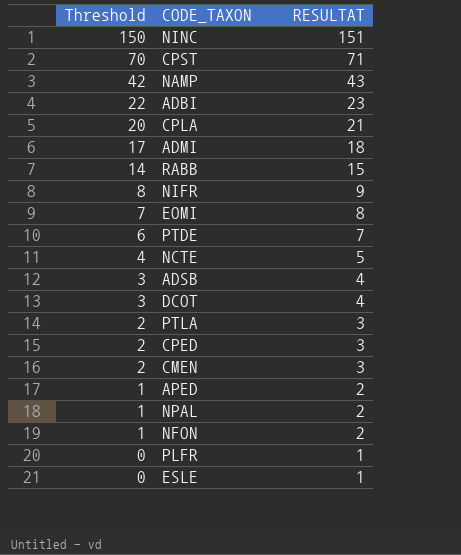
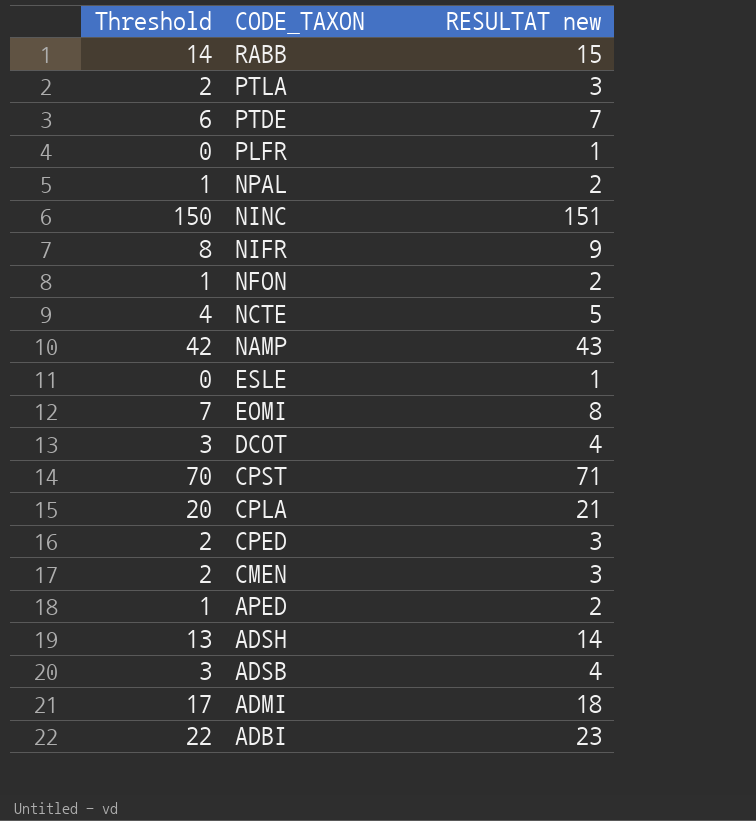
row order: Threshold descending -> CODE_TAXON descending
column name: RESULTAT -> RESULTAT new
row ADSH: none -> 13 | 14

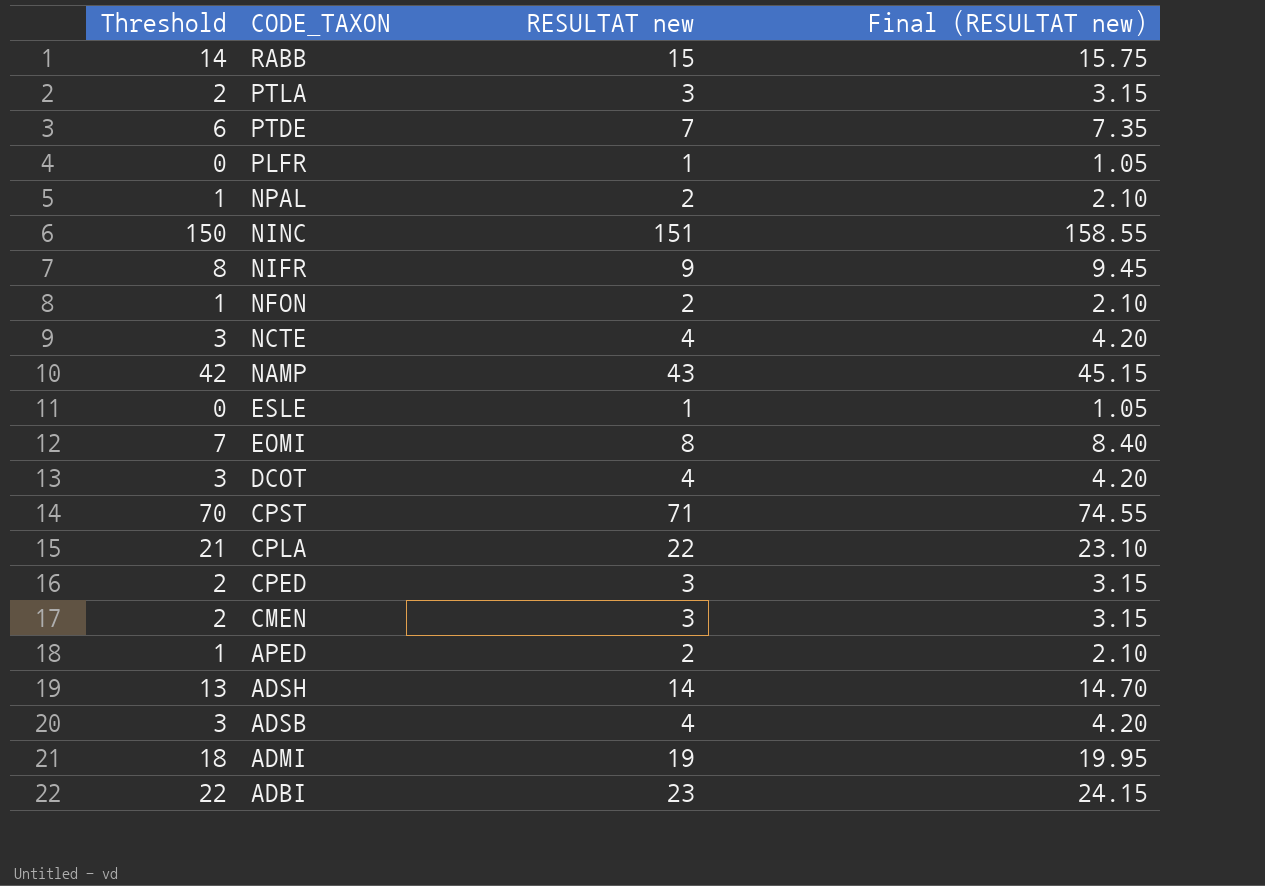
column Final (RESULTAT new) | formula: none -> [RESULTAT new] * 1.05
NCTE | Threshold: 4 -> 3
NCTE | RESULTAT new: 5 -> 4
CPLA | Threshold: 20 -> 21
CPLA | RESULTAT new: 21 -> 22
ADMI | Threshold: 17 -> 18
ADMI | RESULTAT new: 18 -> 19

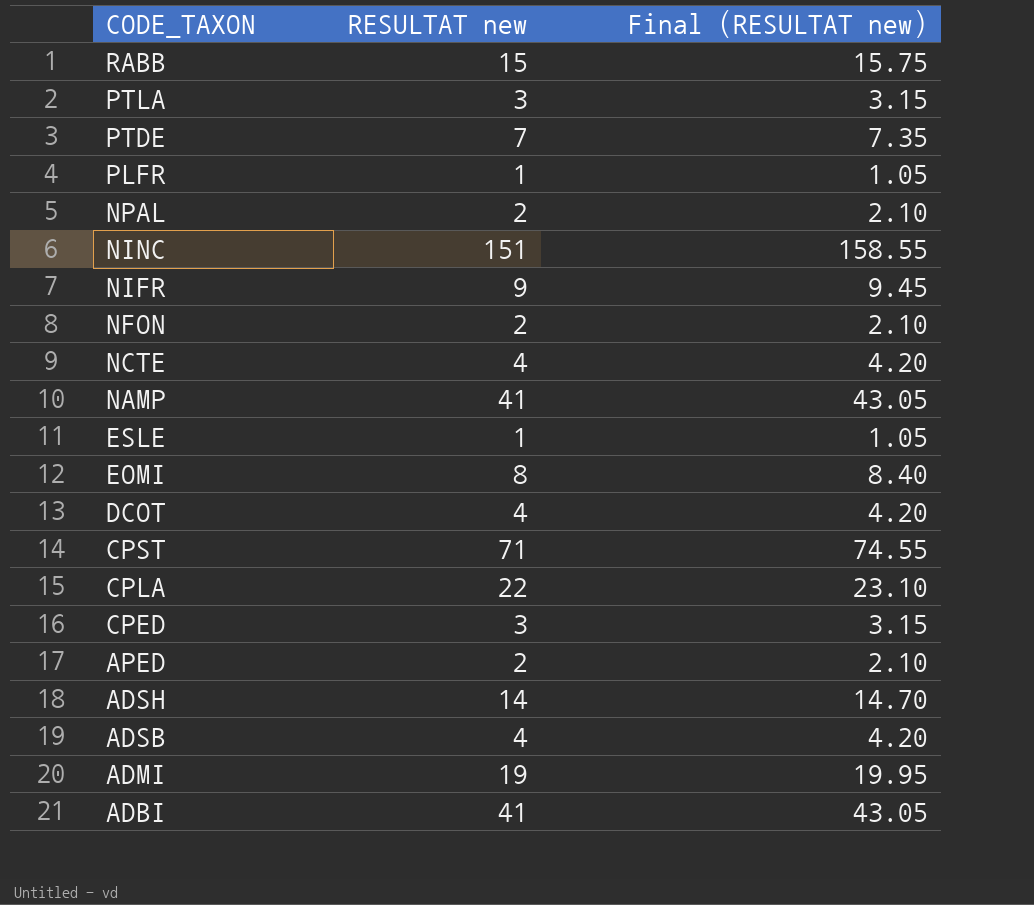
column Threshold | formula: [RESULTAT new] - 1 -> none
row CMEN: 2 | 3 | 3.15 -> none
NAMP | RESULTAT new: 43 -> 41
NAMP | Final (RESULTAT new): 45.15 -> 43.05
ADBI | RESULTAT new: 23 -> 41
ADBI | Final (RESULTAT new): 24.15 -> 43.05

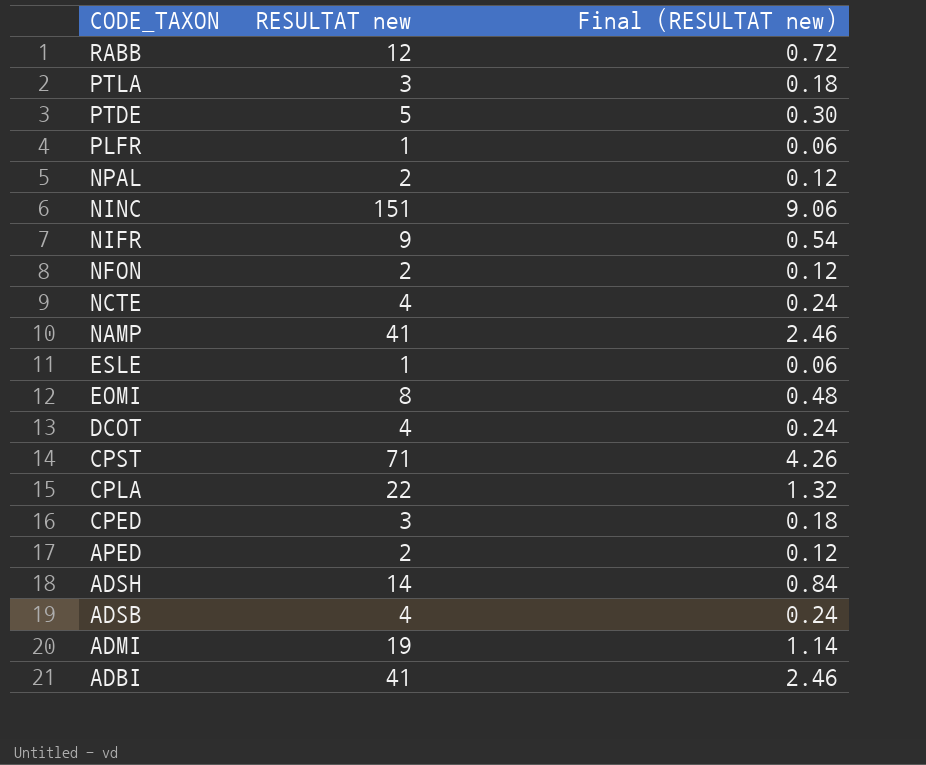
column Final (RESULTAT new) | formula: [RESULTAT new] * 1.05 -> [RESULTAT new] * 0.06
RABB | RESULTAT new: 15 -> 12
PTDE | RESULTAT new: 7 -> 5

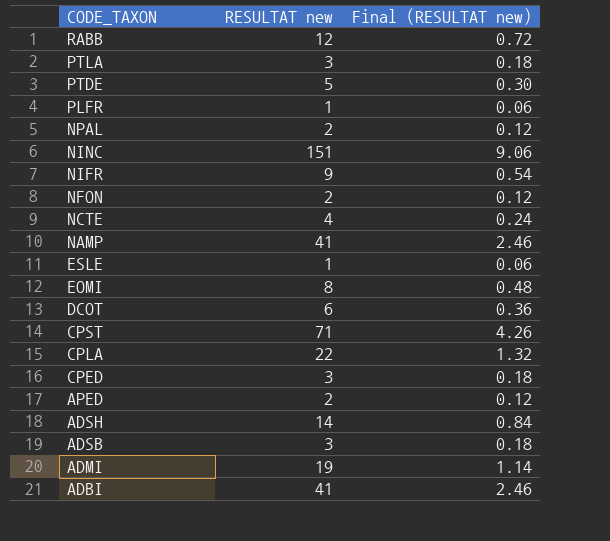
DCOT | RESULTAT new: 4 -> 6
DCOT | Final (RESULTAT new): 0.24 -> 0.36
ADSB | RESULTAT new: 4 -> 3
ADSB | Final (RESULTAT new): 0.24 -> 0.18

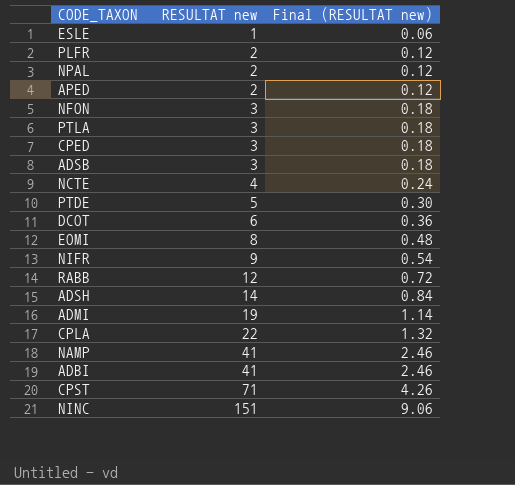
row order: CODE_TAXON descending -> RESULTAT new ascending
PLFR | RESULTAT new: 1 -> 2
PLFR | Final (RESULTAT new): 0.06 -> 0.12
NFON | RESULTAT new: 2 -> 3
NFON | Final (RESULTAT new): 0.12 -> 0.18

